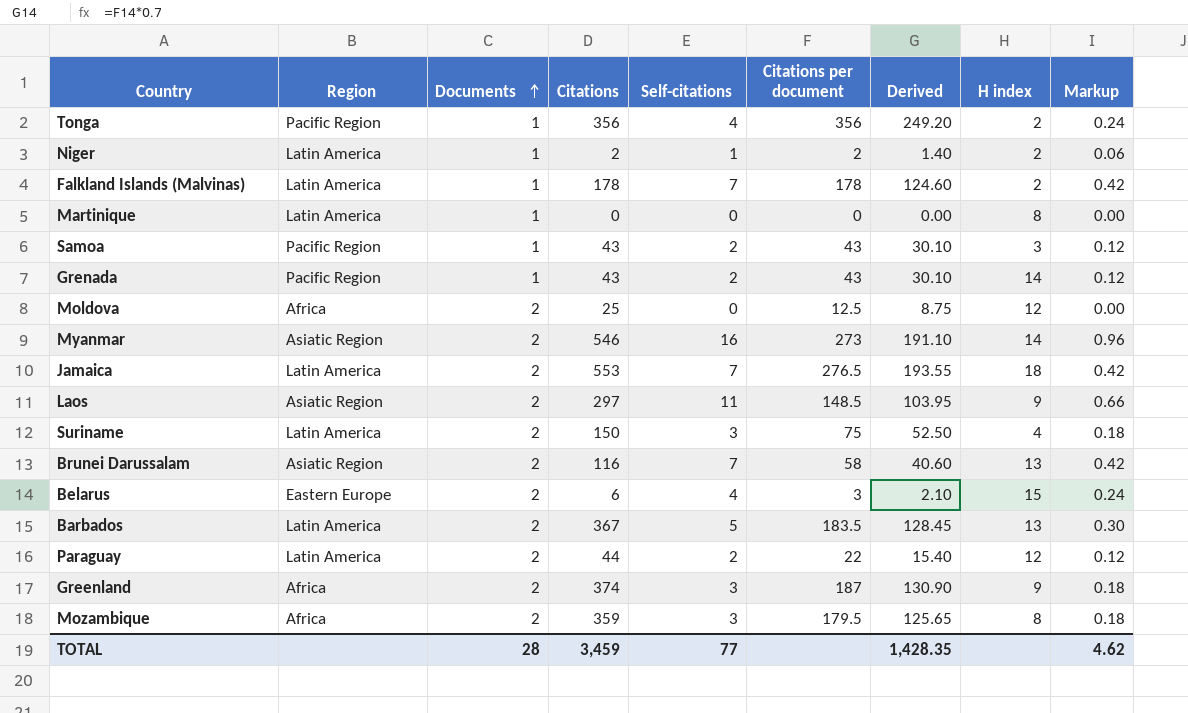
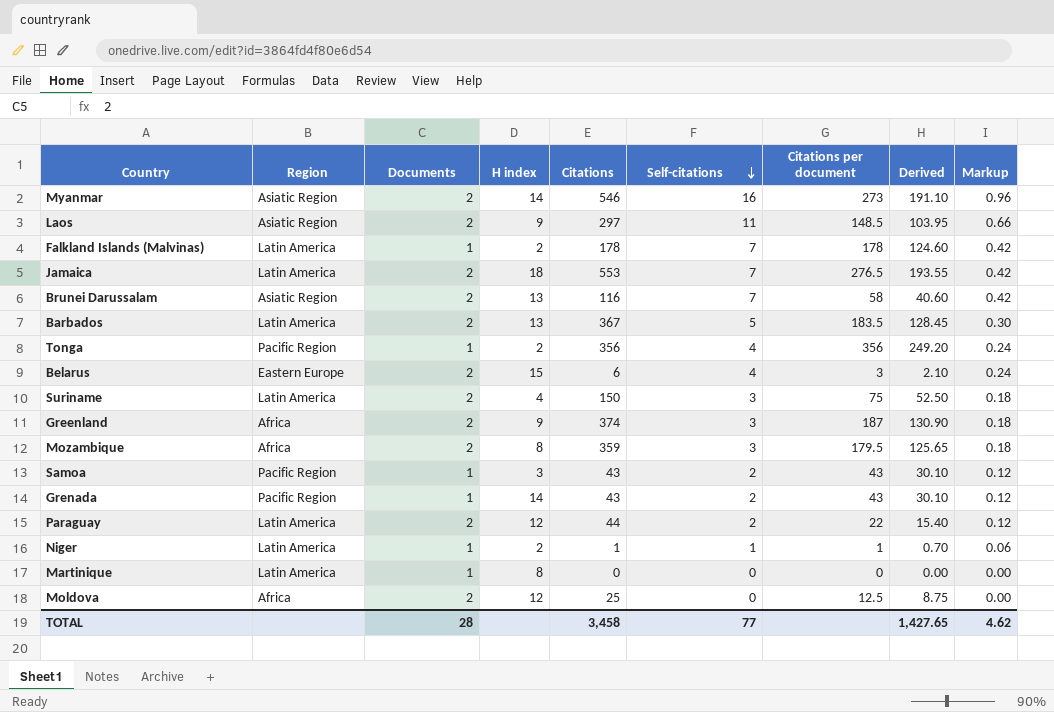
row order: Documents ascending -> Self-citations descending
column H index | position: 8 -> 4
Niger | Citations: 2 -> 1
Niger | Citations per document: 2 -> 1
Niger | Derived: 1.40 -> 0.70
TOTAL | Citations: 3,459 -> 3,458
TOTAL | Derived: 1,428.35 -> 1,427.65

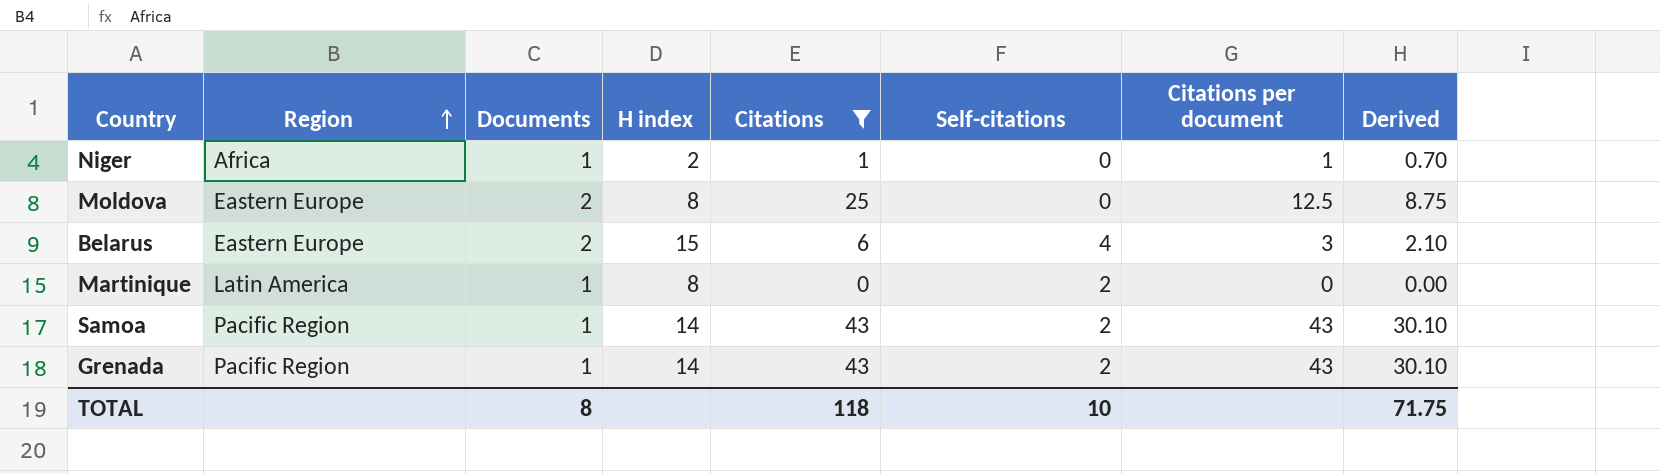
filter: none -> Citations <= 43
row order: Self-citations descending -> Region ascending
column Markup | formula: [Self-citations] * 0.06 -> none
Niger | Region: Latin America -> Africa
Niger | Self-citations: 1 -> 0
Moldova | Region: Africa -> Eastern Europe
Moldova | H index: 12 -> 8
Martinique | Self-citations: 0 -> 2
Samoa | H index: 3 -> 14
TOTAL | Documents: 28 -> 8
TOTAL | Citations: 3,458 -> 118
TOTAL | Self-citations: 77 -> 10
TOTAL | Derived: 1,427.65 -> 71.75

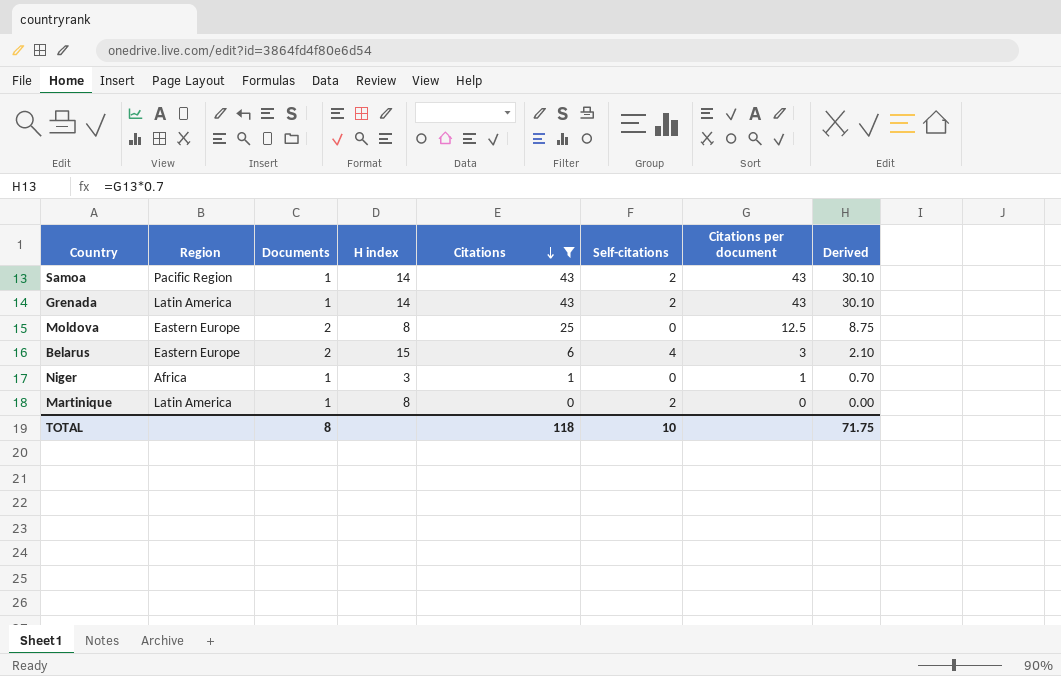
row order: Region ascending -> Citations descending
Grenada | Region: Pacific Region -> Latin America
Niger | H index: 2 -> 3

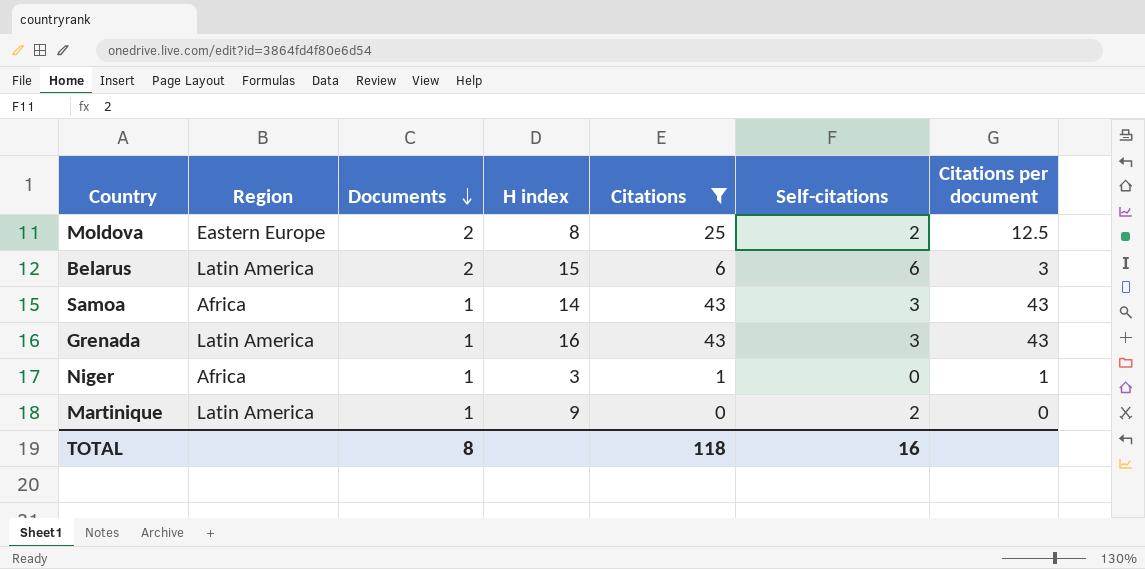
row order: Citations descending -> Documents descending
column Derived | formula: [Citations per document] * 0.7 -> none
Moldova | Self-citations: 0 -> 2
Belarus | Region: Eastern Europe -> Latin America
Belarus | Self-citations: 4 -> 6
Samoa | Region: Pacific Region -> Africa
Samoa | Self-citations: 2 -> 3
Grenada | H index: 14 -> 16
Grenada | Self-citations: 2 -> 3
Martinique | H index: 8 -> 9
TOTAL | Self-citations: 10 -> 16

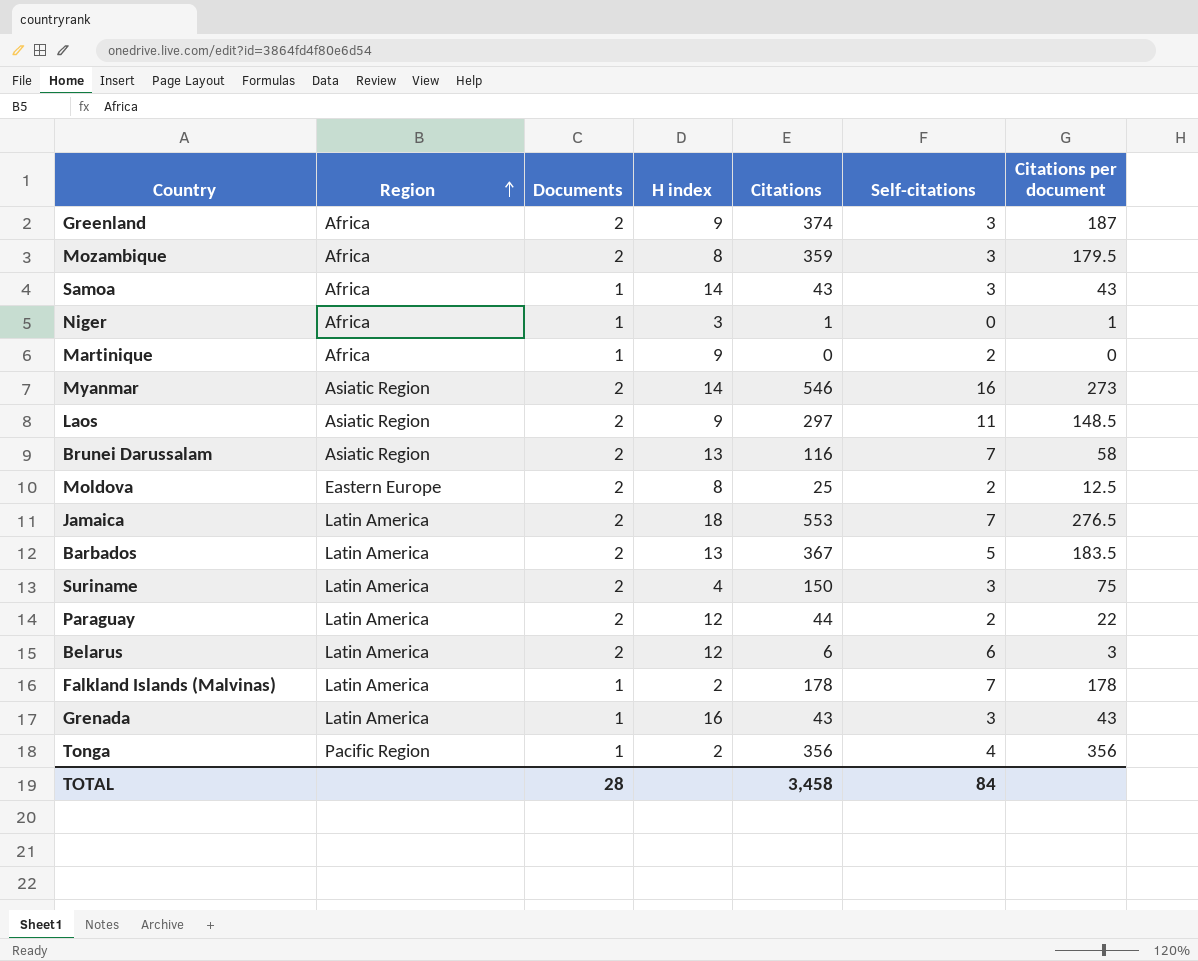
filter: Citations <= 43 -> none
row order: Documents descending -> Region ascending
Martinique | Region: Latin America -> Africa
Belarus | H index: 15 -> 12
TOTAL | Documents: 8 -> 28
TOTAL | Citations: 118 -> 3,458
TOTAL | Self-citations: 16 -> 84

